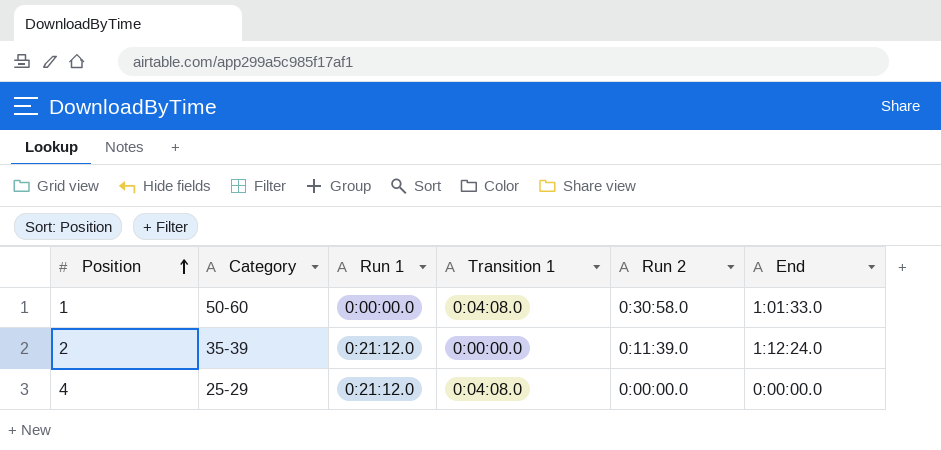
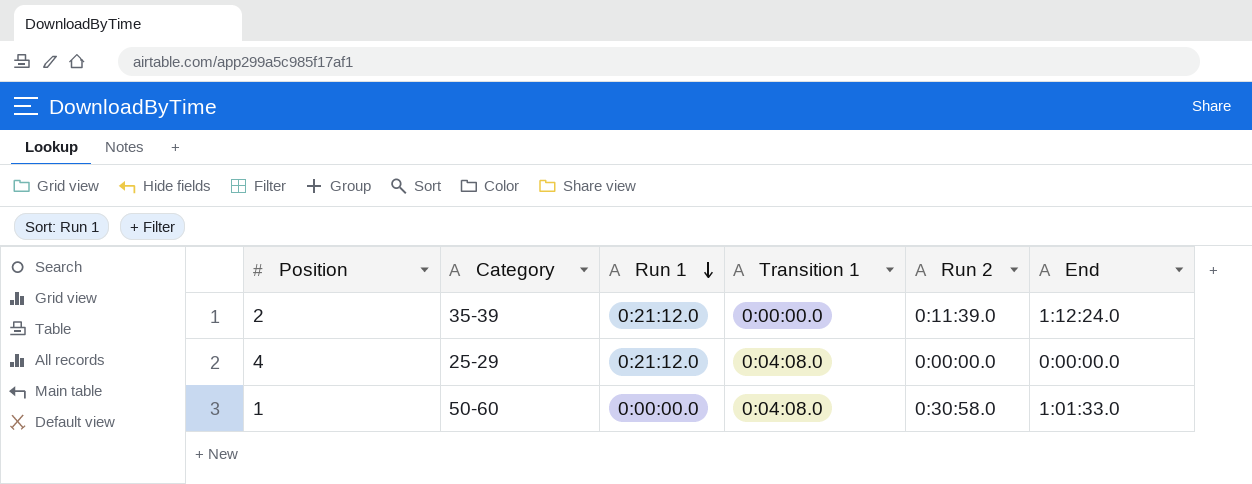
row order: Position ascending -> Run 1 descending

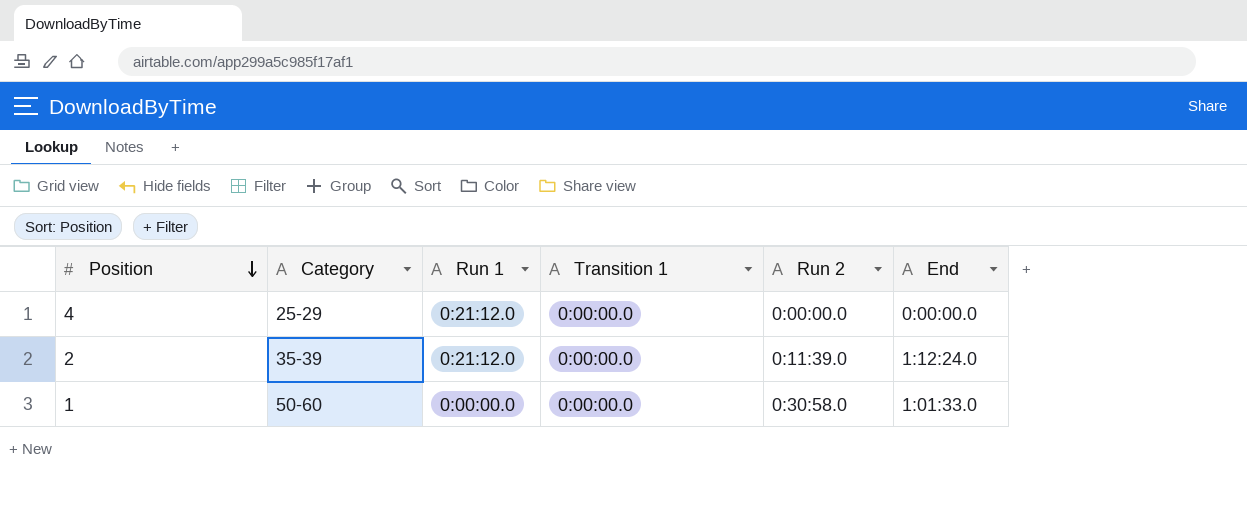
row order: Run 1 descending -> Position descending
4 | Transition 1: 0:04:08.0 -> 0:00:00.0
1 | Transition 1: 0:04:08.0 -> 0:00:00.0

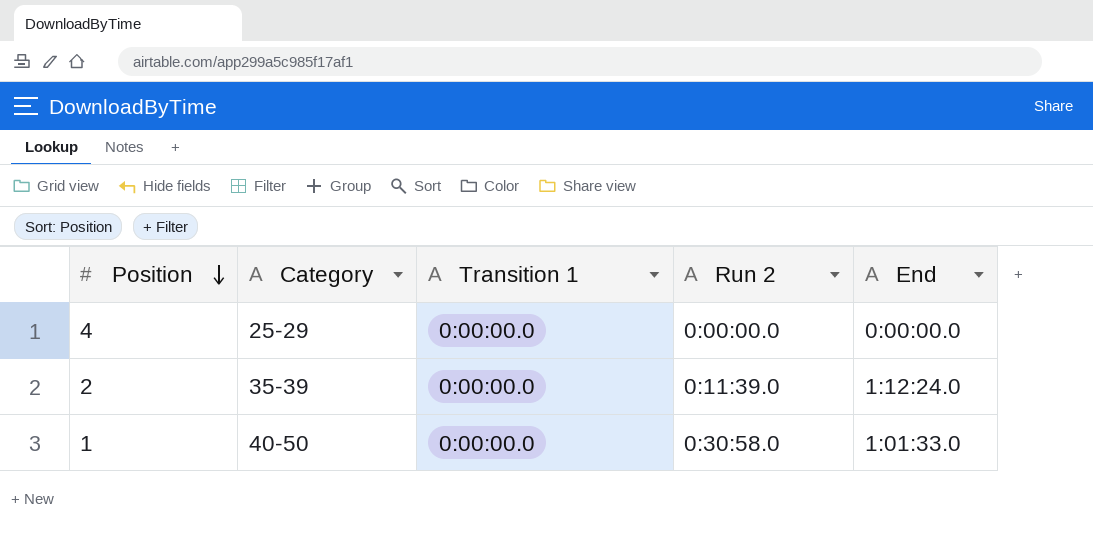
column Run 1 | position: 3 -> none
1 | Category: 50-60 -> 40-50

